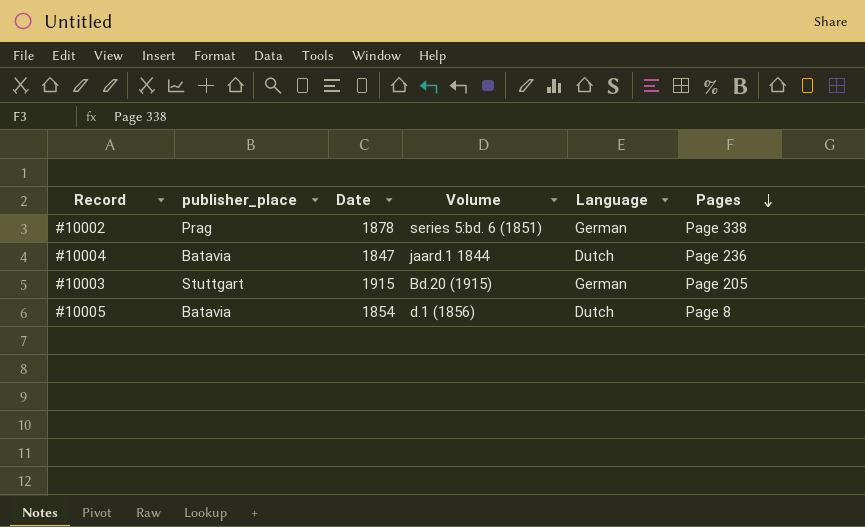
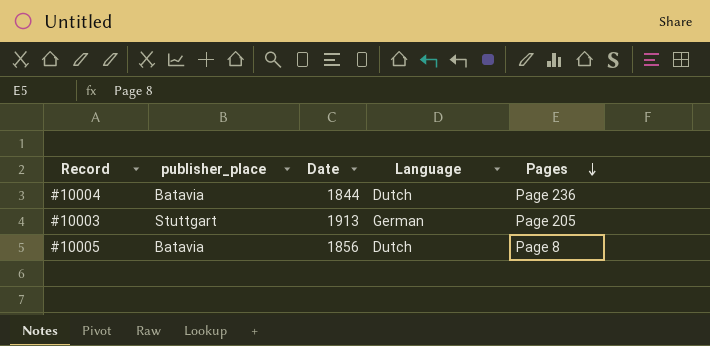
column Volume | position: 4 -> none
row #10002: Prag | 1878 | series 5:bd. 6 (1851) | German | Page 338 -> none
#10004 | Date: 1847 -> 1844
#10003 | Date: 1915 -> 1913
#10005 | Date: 1854 -> 1856

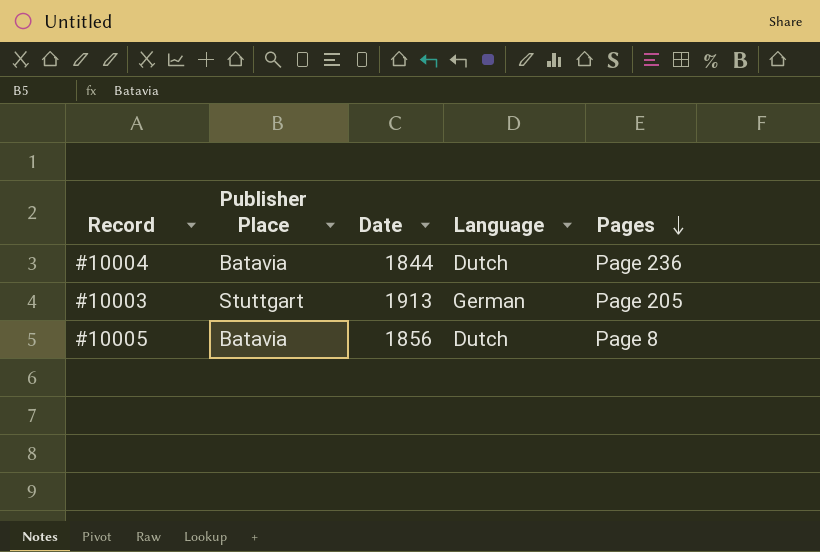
column name: publisher_place -> Publisher Place

